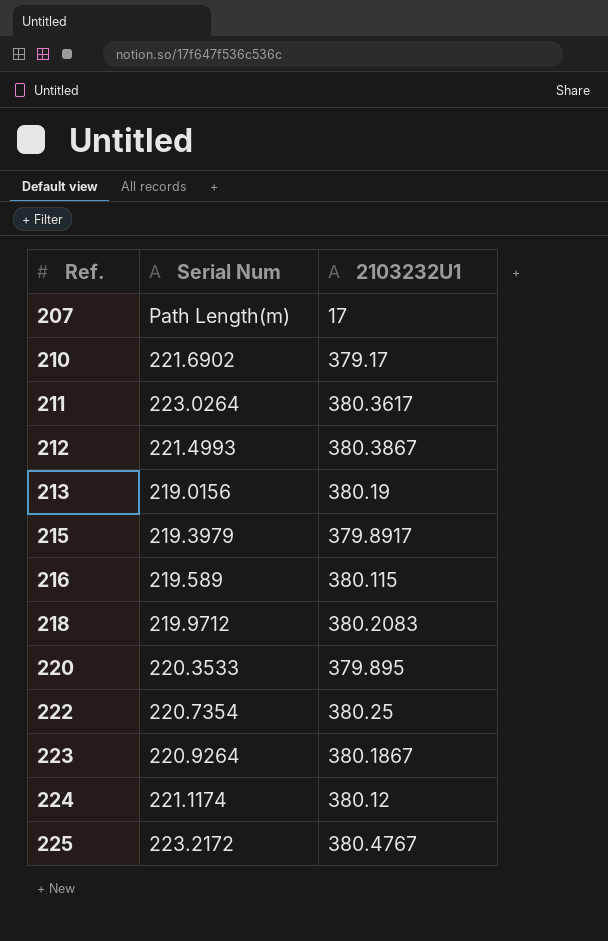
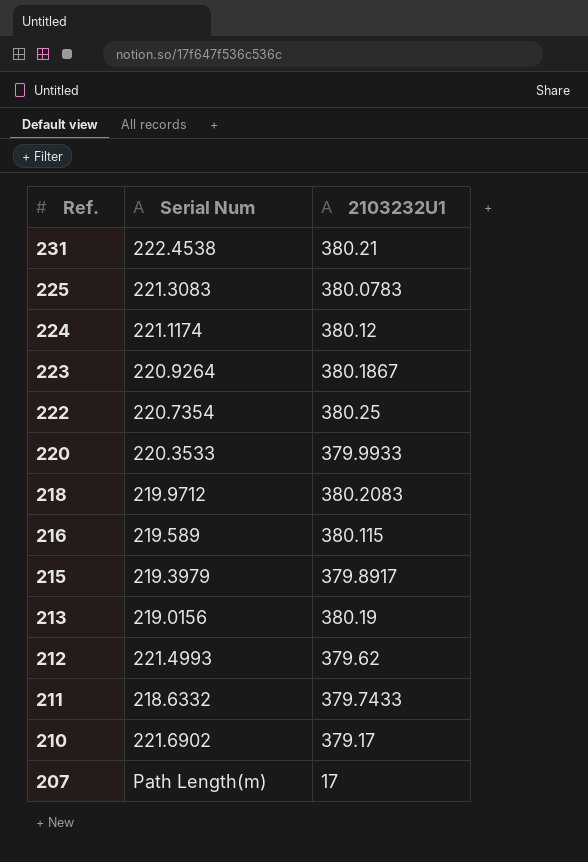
row order: Ref. ascending -> Ref. descending
row 231: none -> 222.4538 | 380.21
225 | Serial Num: 223.2172 -> 221.3083
225 | 2103232U1: 380.4767 -> 380.0783
220 | 2103232U1: 379.895 -> 379.9933
212 | 2103232U1: 380.3867 -> 379.62
211 | Serial Num: 223.0264 -> 218.6332
211 | 2103232U1: 380.3617 -> 379.7433

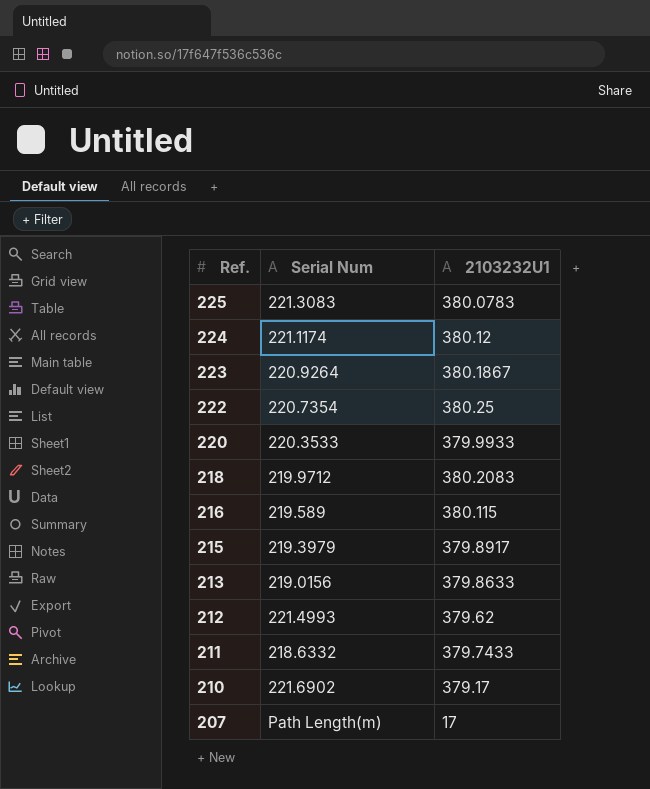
row 231: 222.4538 | 380.21 -> none
213 | 2103232U1: 380.19 -> 379.8633

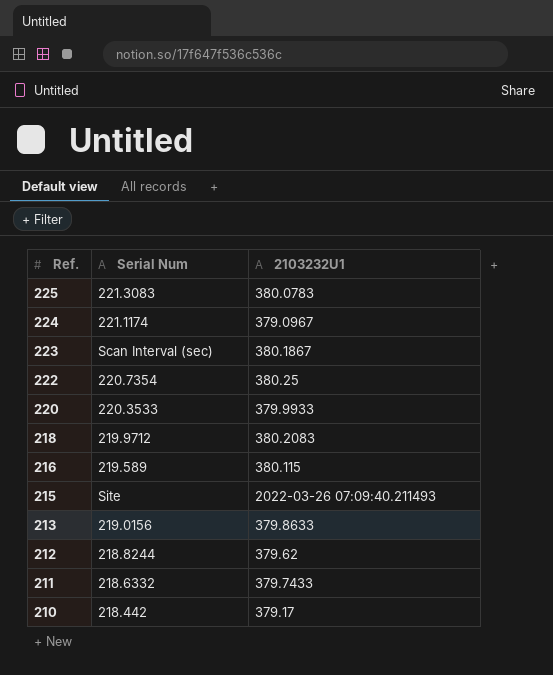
row 207: Path Length(m) | 17 -> none
224 | 2103232U1: 380.12 -> 379.0967
223 | Serial Num: 220.9264 -> Scan Interval (sec)
215 | Serial Num: 219.3979 -> Site
215 | 2103232U1: 379.8917 -> 2022-03-26 07:09:40.211493
212 | Serial Num: 221.4993 -> 218.8244
210 | Serial Num: 221.6902 -> 218.442

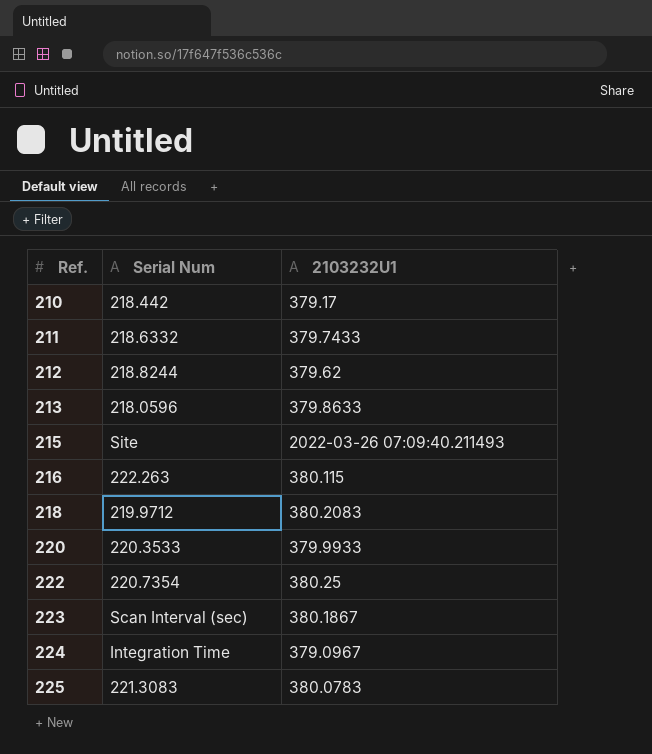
row order: Ref. descending -> Ref. ascending
213 | Serial Num: 219.0156 -> 218.0596
216 | Serial Num: 219.589 -> 222.263
224 | Serial Num: 221.1174 -> Integration Time

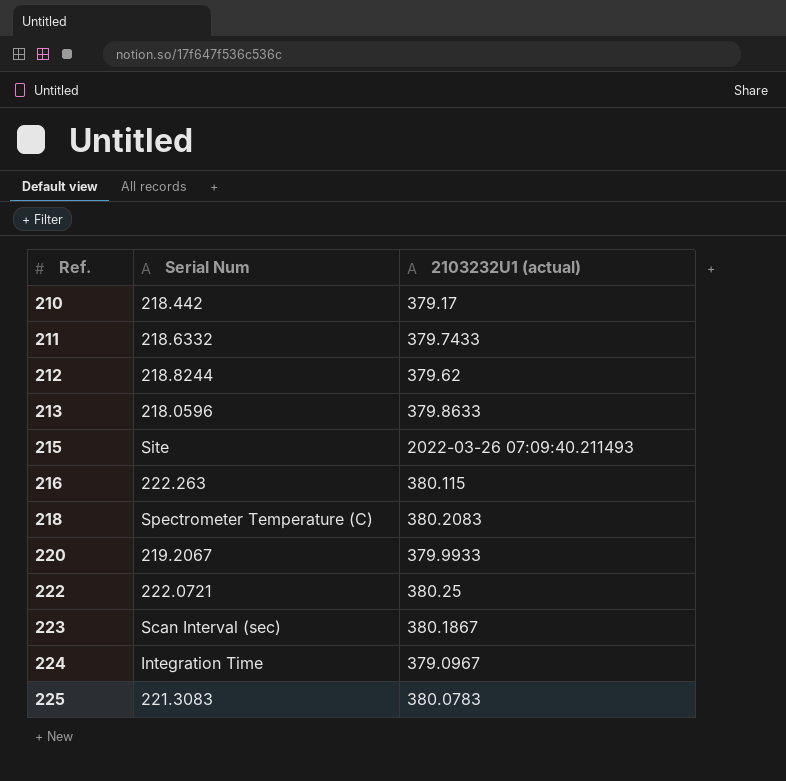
column name: 2103232U1 -> 2103232U1 (actual)
218 | Serial Num: 219.9712 -> Spectrometer Temperature (C)
220 | Serial Num: 220.3533 -> 219.2067
222 | Serial Num: 220.7354 -> 222.0721

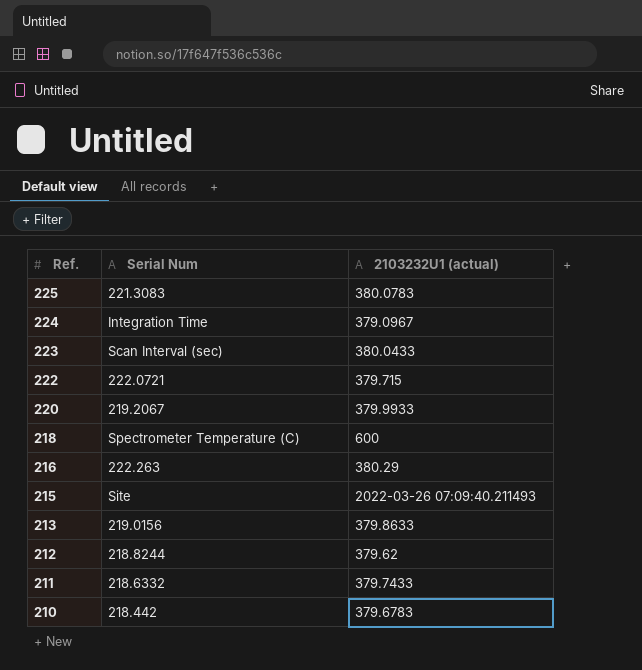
row order: Ref. ascending -> Ref. descending
223 | 2103232U1 (actual): 380.1867 -> 380.0433
222 | 2103232U1 (actual): 380.25 -> 379.715
218 | 2103232U1 (actual): 380.2083 -> 600
216 | 2103232U1 (actual): 380.115 -> 380.29
213 | Serial Num: 218.0596 -> 219.0156
210 | 2103232U1 (actual): 379.17 -> 379.6783

